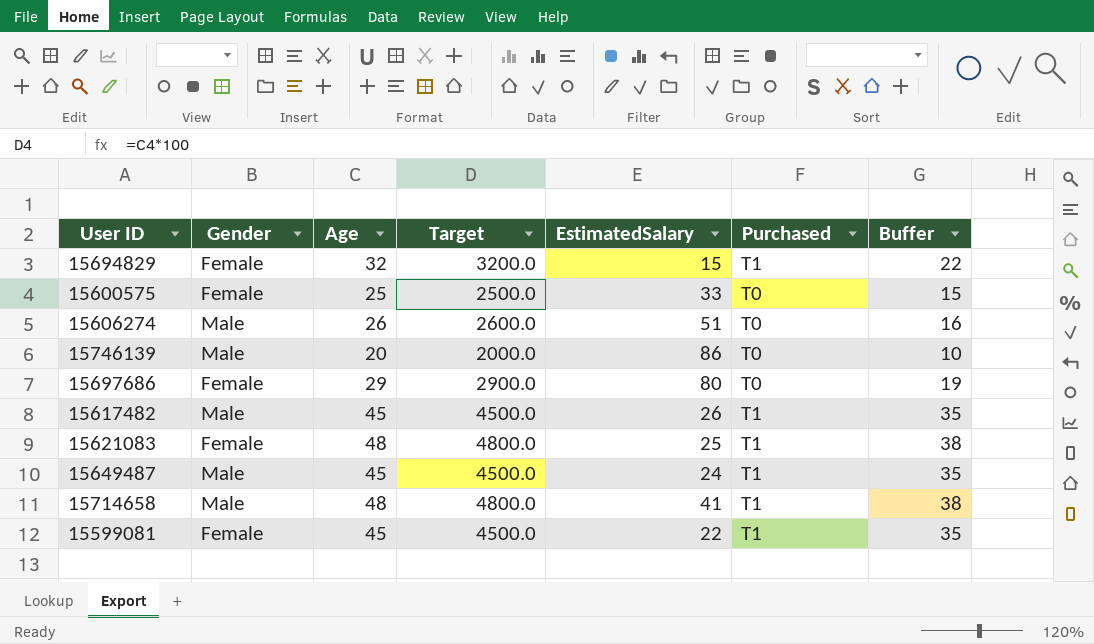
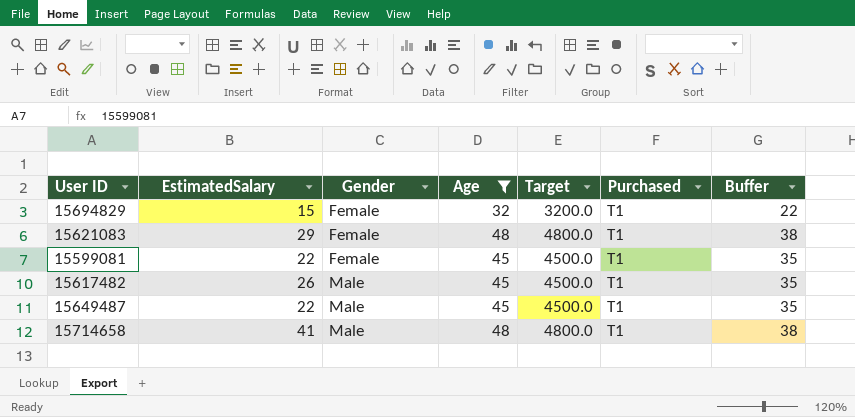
filter: none -> Age >= 32
row order: none -> Gender ascending
column EstimatedSalary | position: 5 -> 2
15621083 | EstimatedSalary: 25 -> 29
15649487 | EstimatedSalary: 24 -> 22

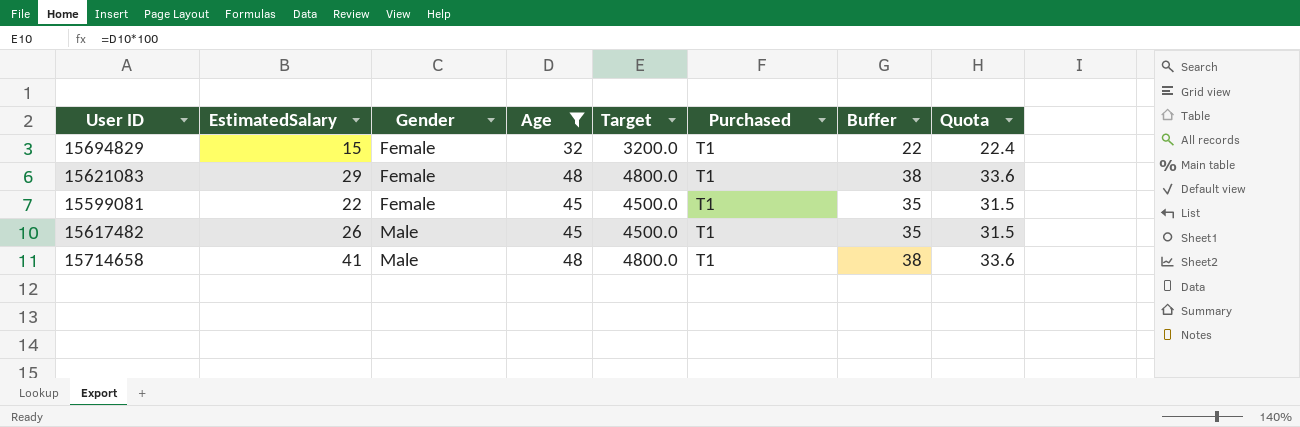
column Quota | formula: none -> [Age] * 0.7
row 15649487: 22 | Male | 45 | 4500.0 | T1 | 35 -> none

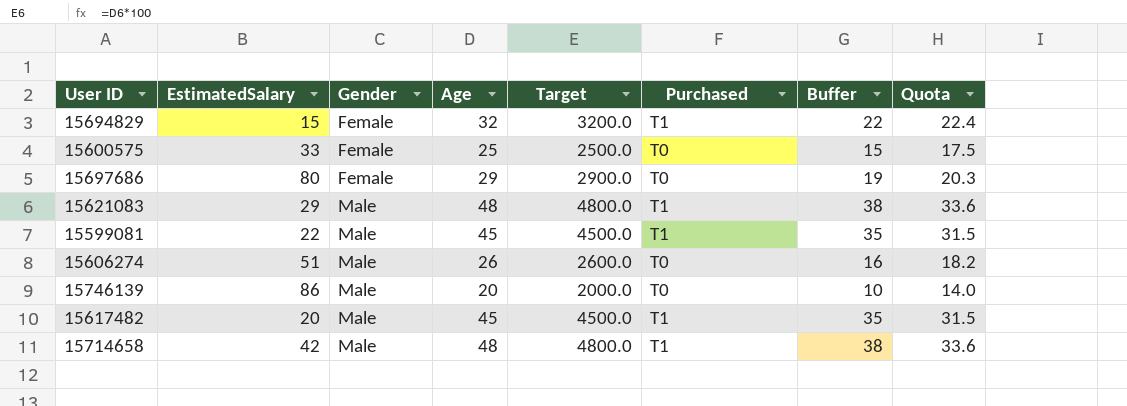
filter: Age >= 32 -> none
15621083 | Gender: Female -> Male
15599081 | Gender: Female -> Male
15617482 | EstimatedSalary: 26 -> 20
15714658 | EstimatedSalary: 41 -> 42

